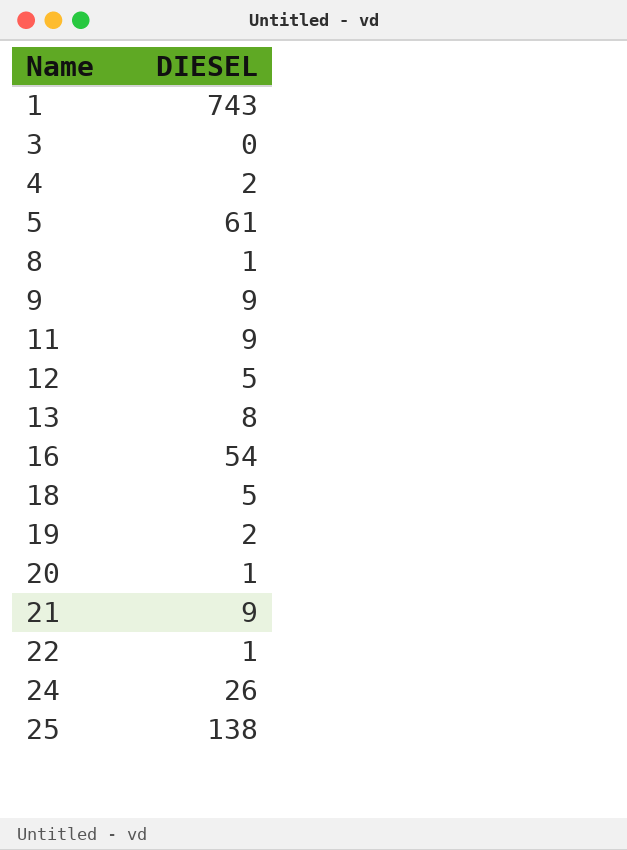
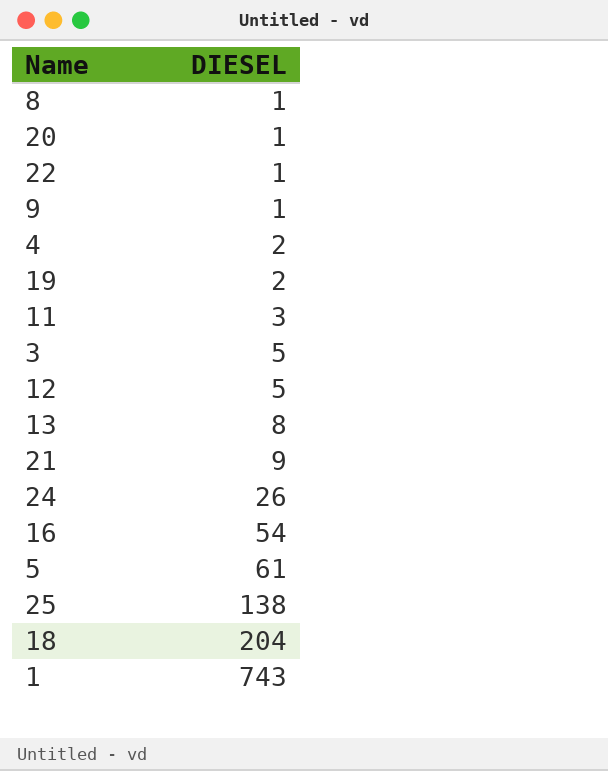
row order: Name ascending -> DIESEL ascending
9 | DIESEL: 9 -> 1
11 | DIESEL: 9 -> 3
3 | DIESEL: 0 -> 5
18 | DIESEL: 5 -> 204

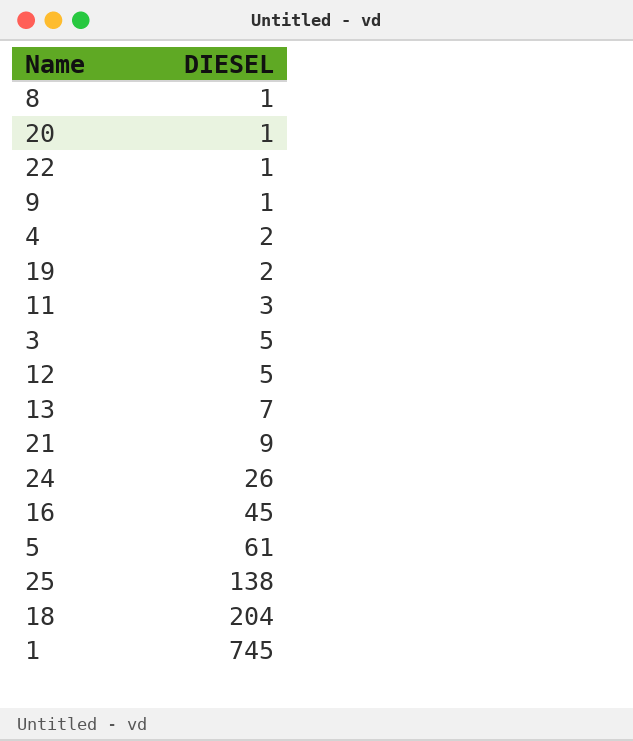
13 | DIESEL: 8 -> 7
16 | DIESEL: 54 -> 45
1 | DIESEL: 743 -> 745

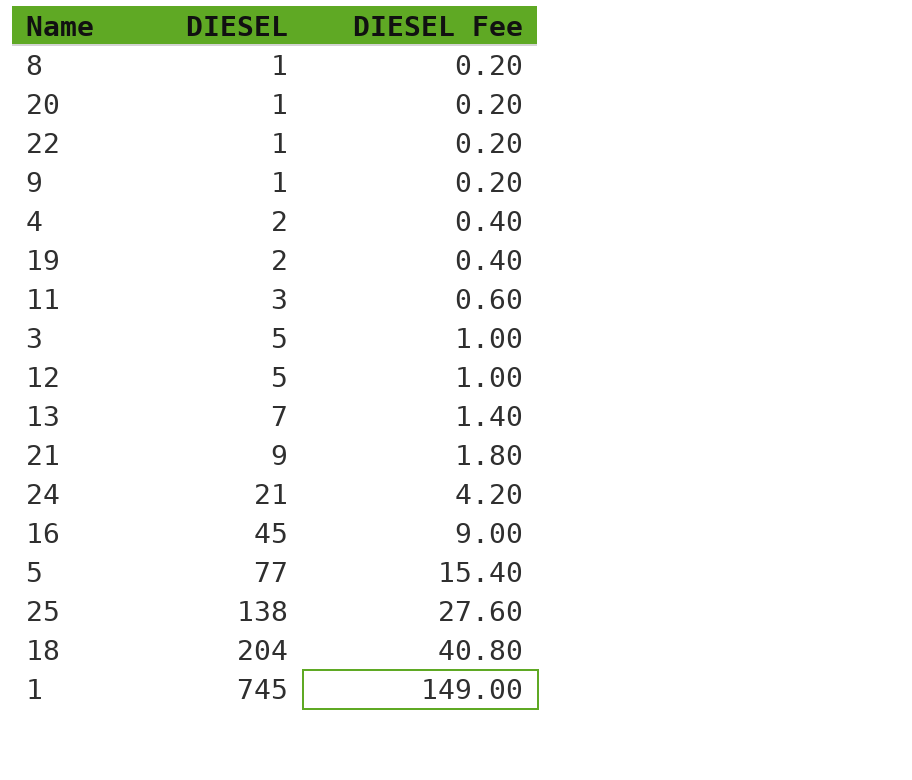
column DIESEL Fee | formula: none -> [DIESEL] * 0.2
24 | DIESEL: 26 -> 21
5 | DIESEL: 61 -> 77

